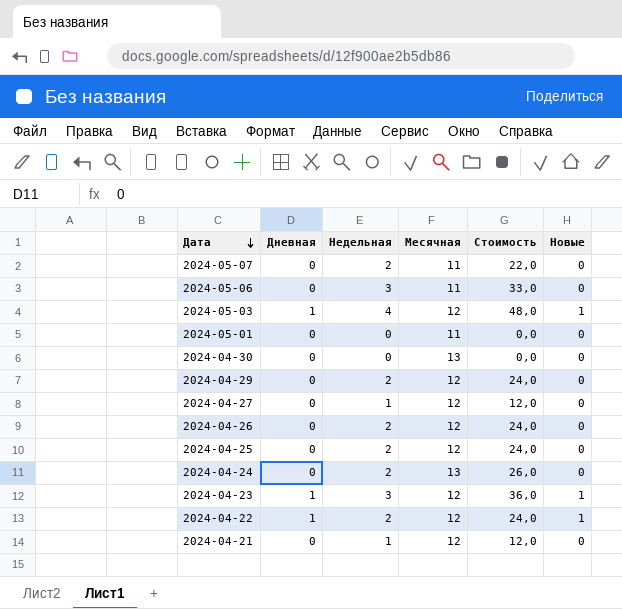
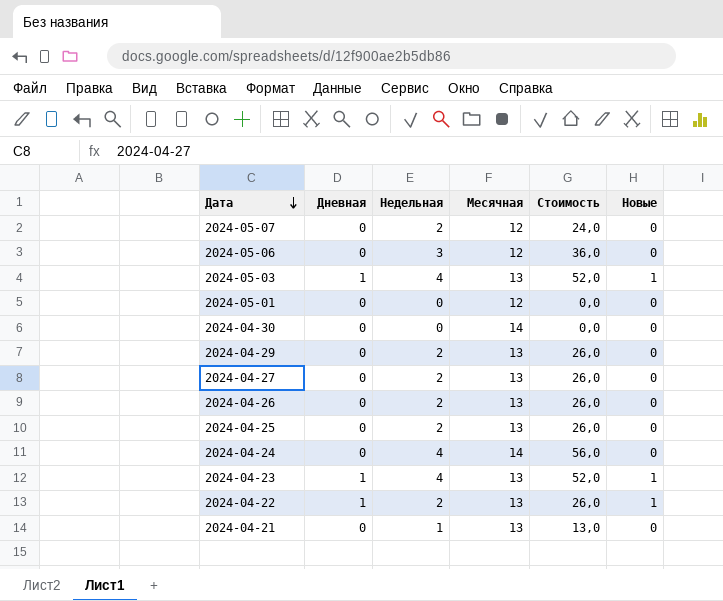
2024-05-07 | Месячная: 11 -> 12
2024-05-07 | Стоимость: 22,0 -> 24,0
2024-05-06 | Месячная: 11 -> 12
2024-05-06 | Стоимость: 33,0 -> 36,0
2024-05-03 | Месячная: 12 -> 13
2024-05-03 | Стоимость: 48,0 -> 52,0
2024-05-01 | Месячная: 11 -> 12
2024-04-30 | Месячная: 13 -> 14
2024-04-29 | Месячная: 12 -> 13
2024-04-29 | Стоимость: 24,0 -> 26,0
2024-04-27 | Недельная: 1 -> 2
2024-04-27 | Месячная: 12 -> 13
2024-04-27 | Стоимость: 12,0 -> 26,0
2024-04-26 | Месячная: 12 -> 13
2024-04-26 | Стоимость: 24,0 -> 26,0
2024-04-25 | Месячная: 12 -> 13
2024-04-25 | Стоимость: 24,0 -> 26,0
2024-04-24 | Недельная: 2 -> 4
2024-04-24 | Месячная: 13 -> 14
2024-04-24 | Стоимость: 26,0 -> 56,0
2024-04-23 | Недельная: 3 -> 4
2024-04-23 | Месячная: 12 -> 13
2024-04-23 | Стоимость: 36,0 -> 52,0
2024-04-22 | Месячная: 12 -> 13
2024-04-22 | Стоимость: 24,0 -> 26,0
2024-04-21 | Месячная: 12 -> 13
2024-04-21 | Стоимость: 12,0 -> 13,0

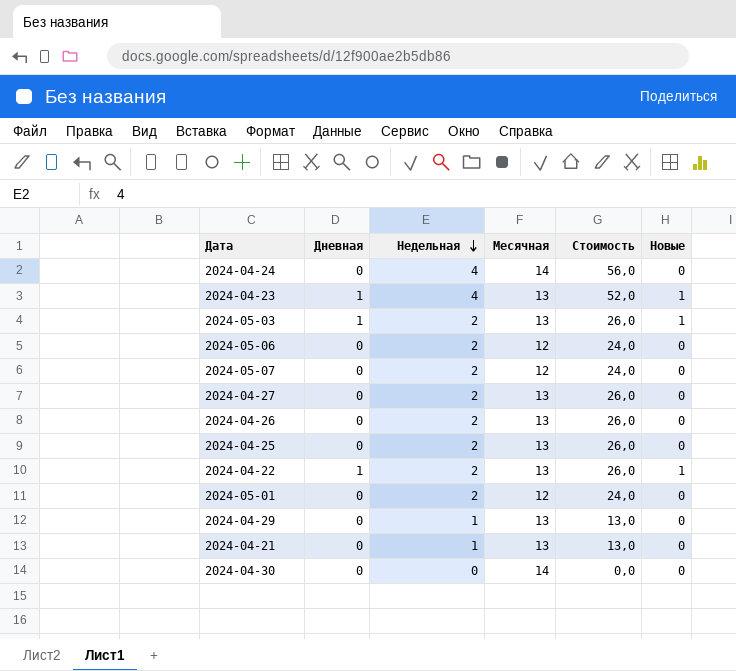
row order: Дата descending -> Недельная descending
2024-05-03 | Недельная: 4 -> 2
2024-05-03 | Стоимость: 52,0 -> 26,0
2024-05-06 | Недельная: 3 -> 2
2024-05-06 | Стоимость: 36,0 -> 24,0
2024-05-01 | Недельная: 0 -> 2
2024-05-01 | Стоимость: 0,0 -> 24,0
2024-04-29 | Недельная: 2 -> 1
2024-04-29 | Стоимость: 26,0 -> 13,0

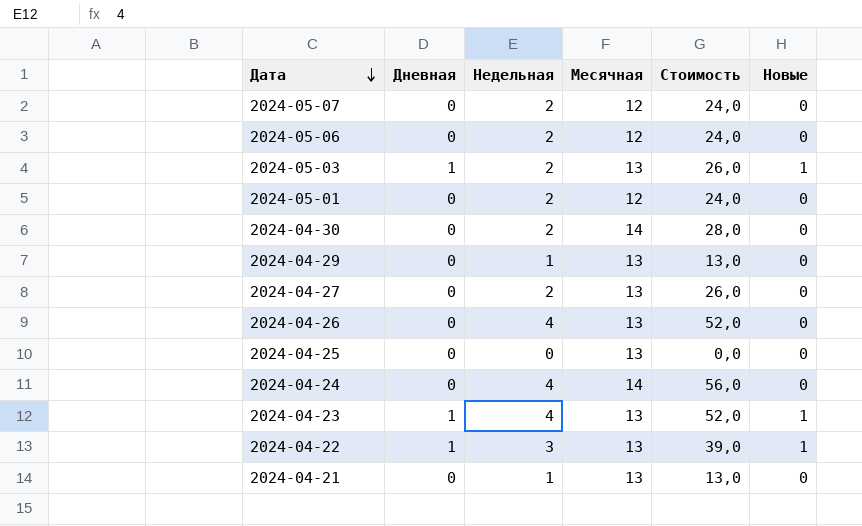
row order: Недельная descending -> Дата descending
2024-04-30 | Недельная: 0 -> 2
2024-04-30 | Стоимость: 0,0 -> 28,0
2024-04-26 | Недельная: 2 -> 4
2024-04-26 | Стоимость: 26,0 -> 52,0
2024-04-25 | Недельная: 2 -> 0
2024-04-25 | Стоимость: 26,0 -> 0,0
2024-04-22 | Недельная: 2 -> 3
2024-04-22 | Стоимость: 26,0 -> 39,0

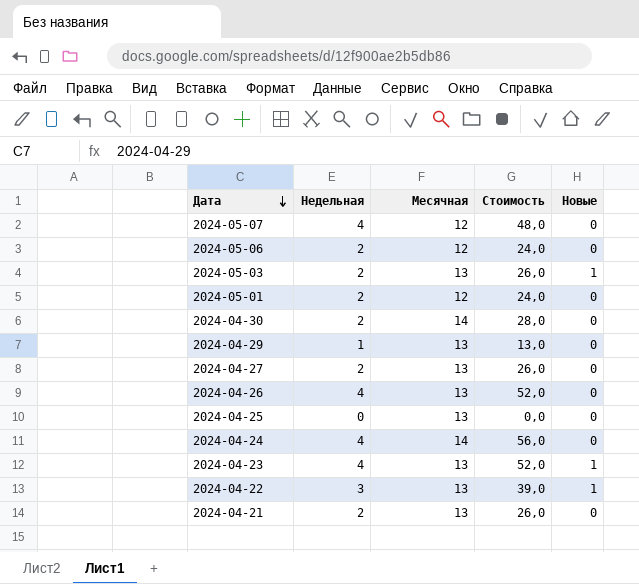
column Дневная | position: 2 -> none
2024-05-07 | Недельная: 2 -> 4
2024-05-07 | Стоимость: 24,0 -> 48,0
2024-04-21 | Недельная: 1 -> 2
2024-04-21 | Стоимость: 13,0 -> 26,0

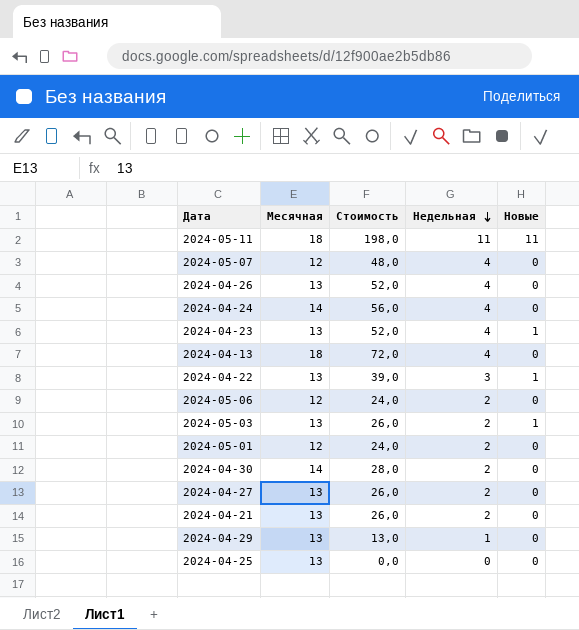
row order: Дата descending -> Недельная descending
column Недельная | position: 2 -> 4
row 2024-05-11: none -> 18 | 198,0 | 11 | 11
row 2024-04-13: none -> 18 | 72,0 | 4 | 0

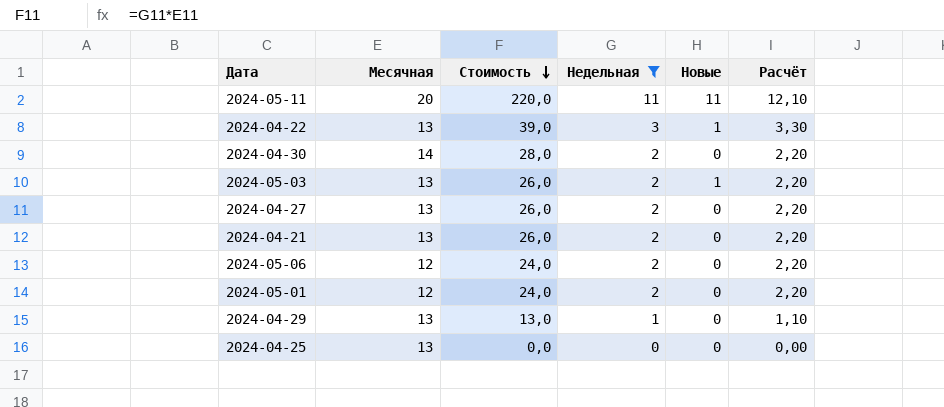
filter: none -> Недельная != 4
row order: Недельная descending -> Стоимость descending
column Расчёт | formula: none -> [Недельная] * 1,1
2024-05-11 | Месячная: 18 -> 20
2024-05-11 | Стоимость: 198,0 -> 220,0

